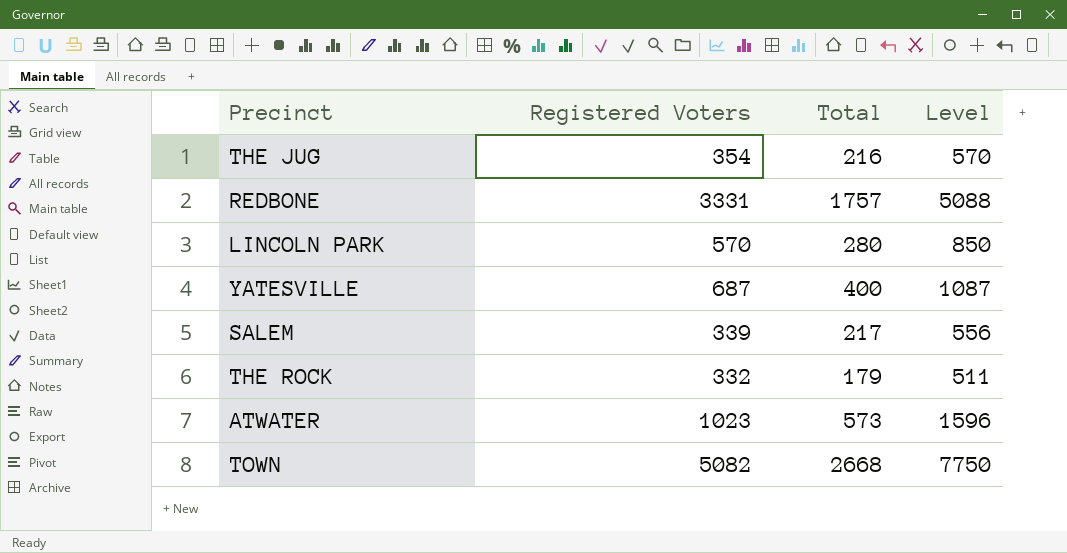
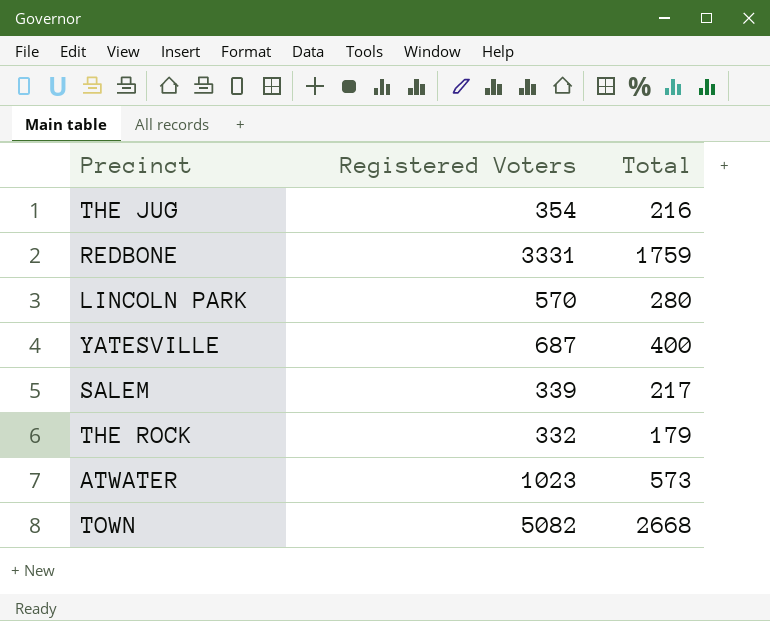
column Level | formula: [Registered Voters] + [Total] -> none
REDBONE | Total: 1757 -> 1759

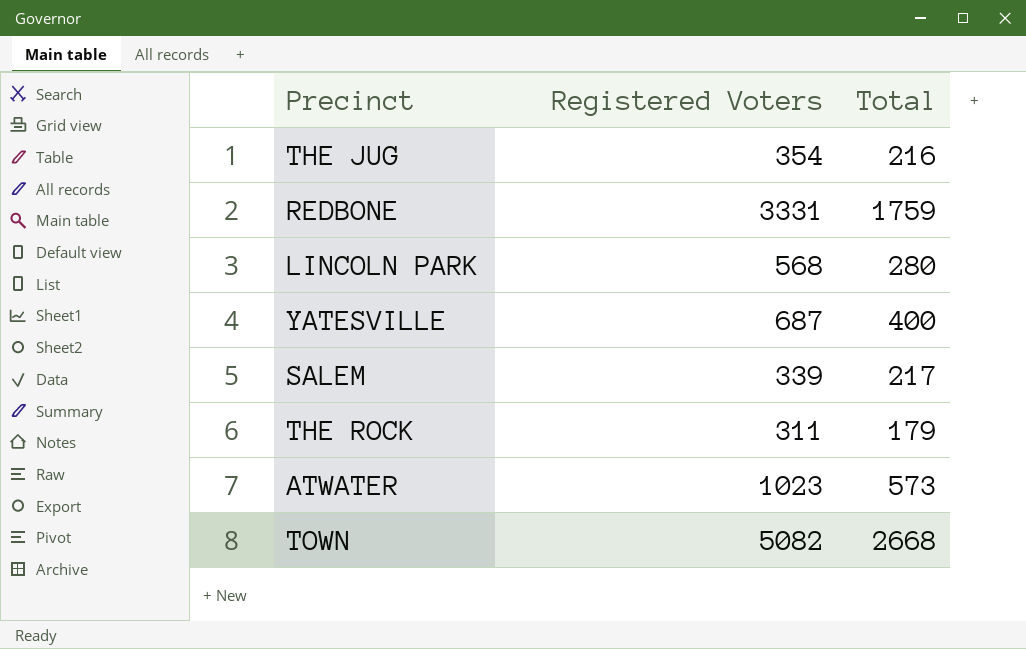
LINCOLN PARK | Registered Voters: 570 -> 568
THE ROCK | Registered Voters: 332 -> 311

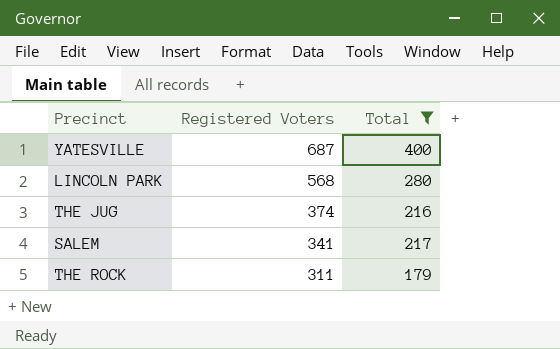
filter: none -> Total <= 400
row order: none -> Registered Voters descending
THE JUG | Registered Voters: 354 -> 374
SALEM | Registered Voters: 339 -> 341

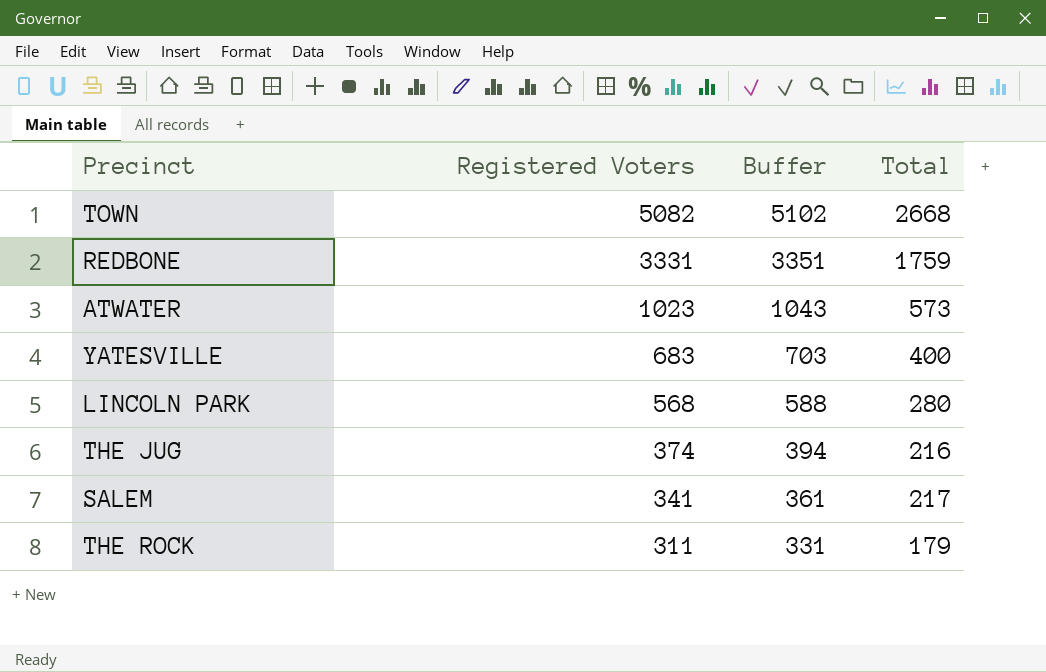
filter: Total <= 400 -> none
column Buffer | formula: none -> [Registered Voters] + 20
YATESVILLE | Registered Voters: 687 -> 683

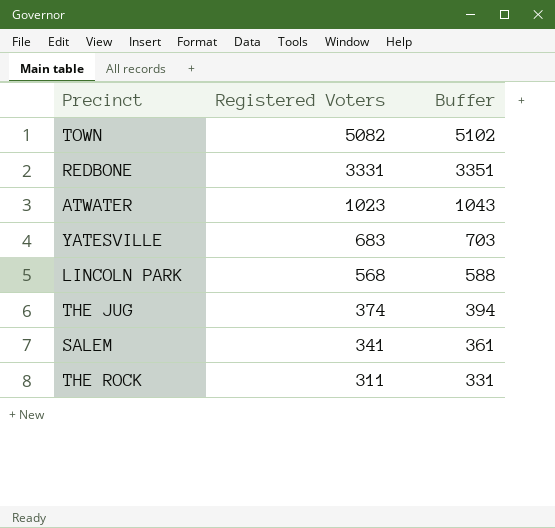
column Total | position: 4 -> none

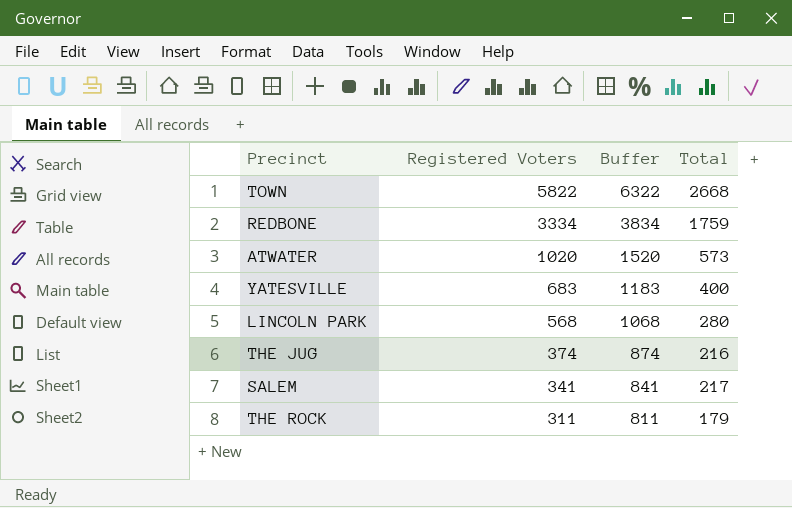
column Buffer | formula: [Registered Voters] + 20 -> [Registered Voters] + 500
column Total | position: none -> 4
TOWN | Registered Voters: 5082 -> 5822
REDBONE | Registered Voters: 3331 -> 3334
ATWATER | Registered Voters: 1023 -> 1020

